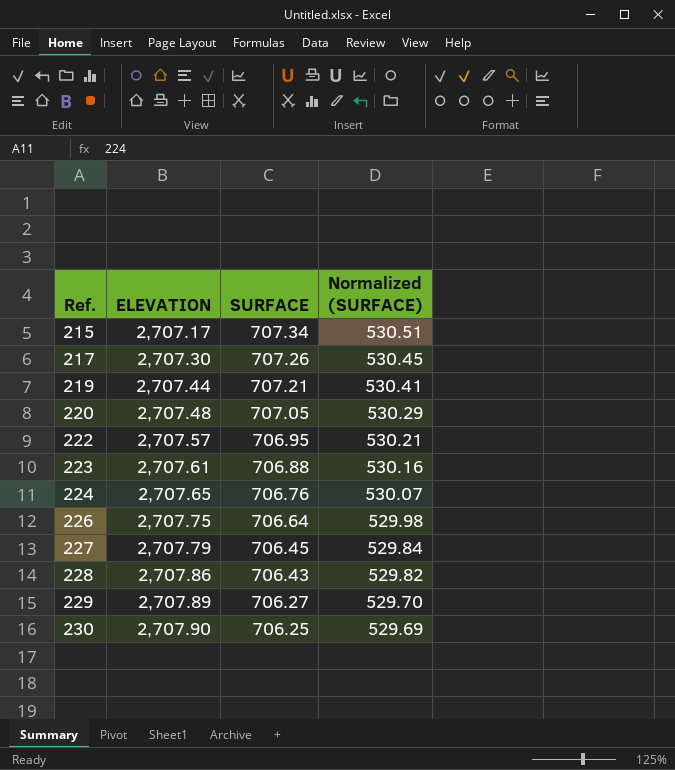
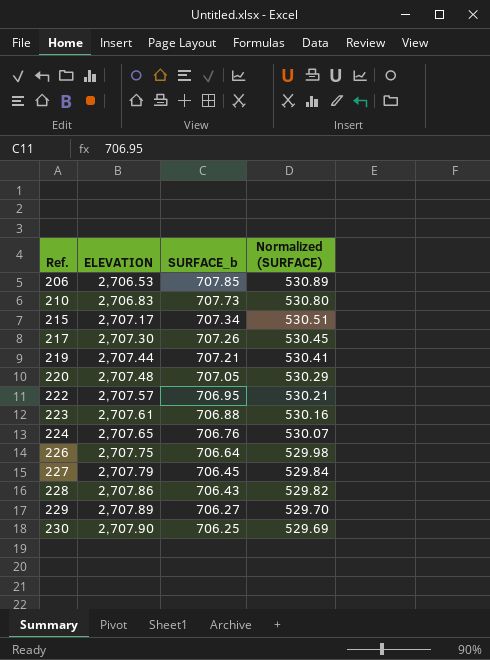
column name: SURFACE -> SURFACE_b
row 206: none -> 2,706.53 | 707.85 | 530.89
row 210: none -> 2,706.83 | 707.73 | 530.80

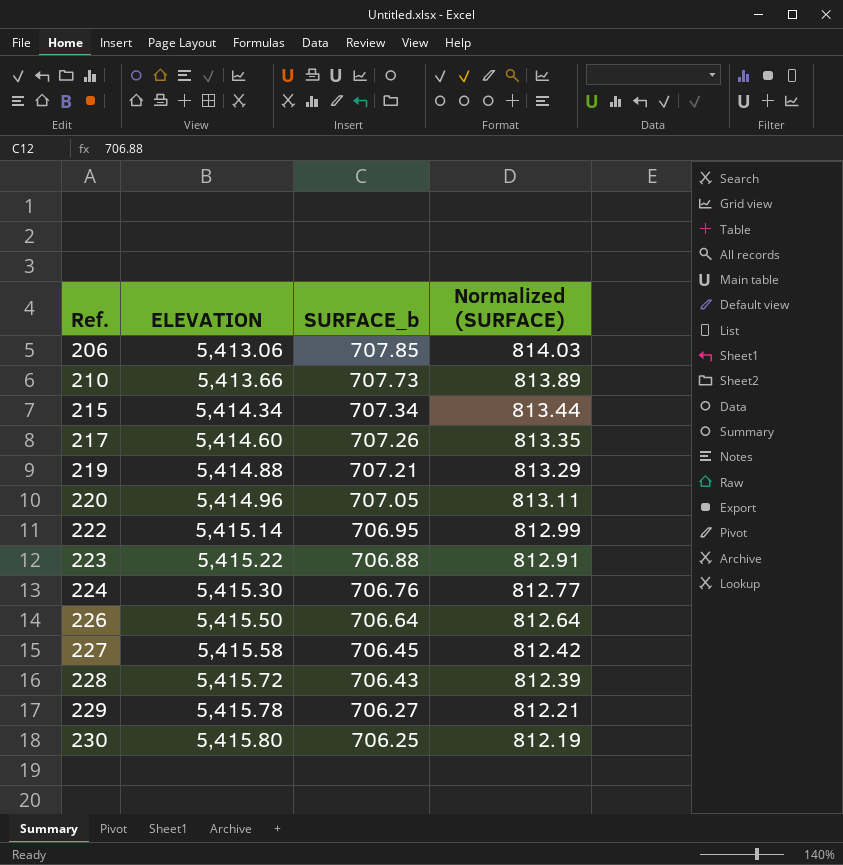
column Normalized (SURFACE) | formula: [SURFACE_b] * 0.75 -> [SURFACE_b] * 1.15
206 | ELEVATION: 2,706.53 -> 5,413.06
210 | ELEVATION: 2,706.83 -> 5,413.66
215 | ELEVATION: 2,707.17 -> 5,414.34
217 | ELEVATION: 2,707.30 -> 5,414.60
219 | ELEVATION: 2,707.44 -> 5,414.88
220 | ELEVATION: 2,707.48 -> 5,414.96
222 | ELEVATION: 2,707.57 -> 5,415.14
223 | ELEVATION: 2,707.61 -> 5,415.22
224 | ELEVATION: 2,707.65 -> 5,415.30
226 | ELEVATION: 2,707.75 -> 5,415.50
227 | ELEVATION: 2,707.79 -> 5,415.58
228 | ELEVATION: 2,707.86 -> 5,415.72
229 | ELEVATION: 2,707.89 -> 5,415.78
230 | ELEVATION: 2,707.90 -> 5,415.80

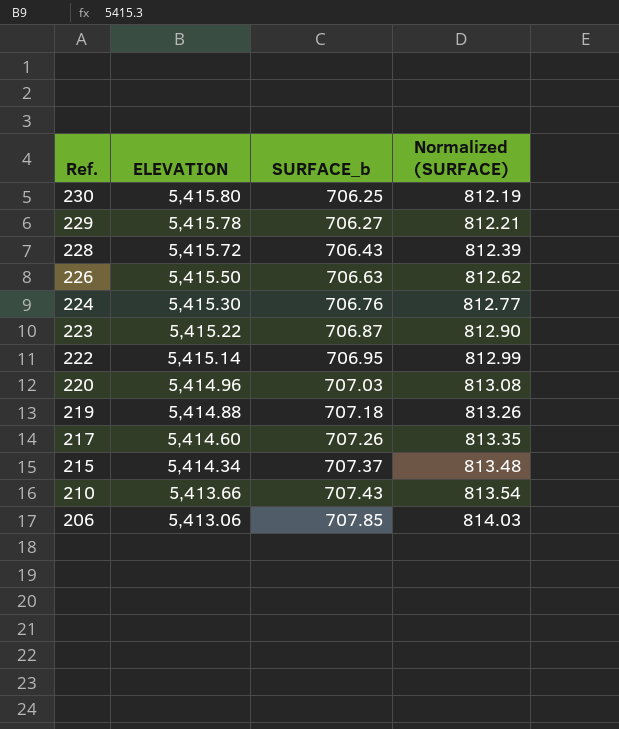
row order: Ref. ascending -> Ref. descending
row 227: 5,415.58 | 706.45 | 812.42 -> none
226 | SURFACE_b: 706.64 -> 706.63
226 | Normalized (SURFACE): 812.64 -> 812.62
223 | SURFACE_b: 706.88 -> 706.87
223 | Normalized (SURFACE): 812.91 -> 812.90
220 | SURFACE_b: 707.05 -> 707.03
220 | Normalized (SURFACE): 813.11 -> 813.08
219 | SURFACE_b: 707.21 -> 707.18
219 | Normalized (SURFACE): 813.29 -> 813.26
215 | SURFACE_b: 707.34 -> 707.37
215 | Normalized (SURFACE): 813.44 -> 813.48
210 | SURFACE_b: 707.73 -> 707.43
210 | Normalized (SURFACE): 813.89 -> 813.54

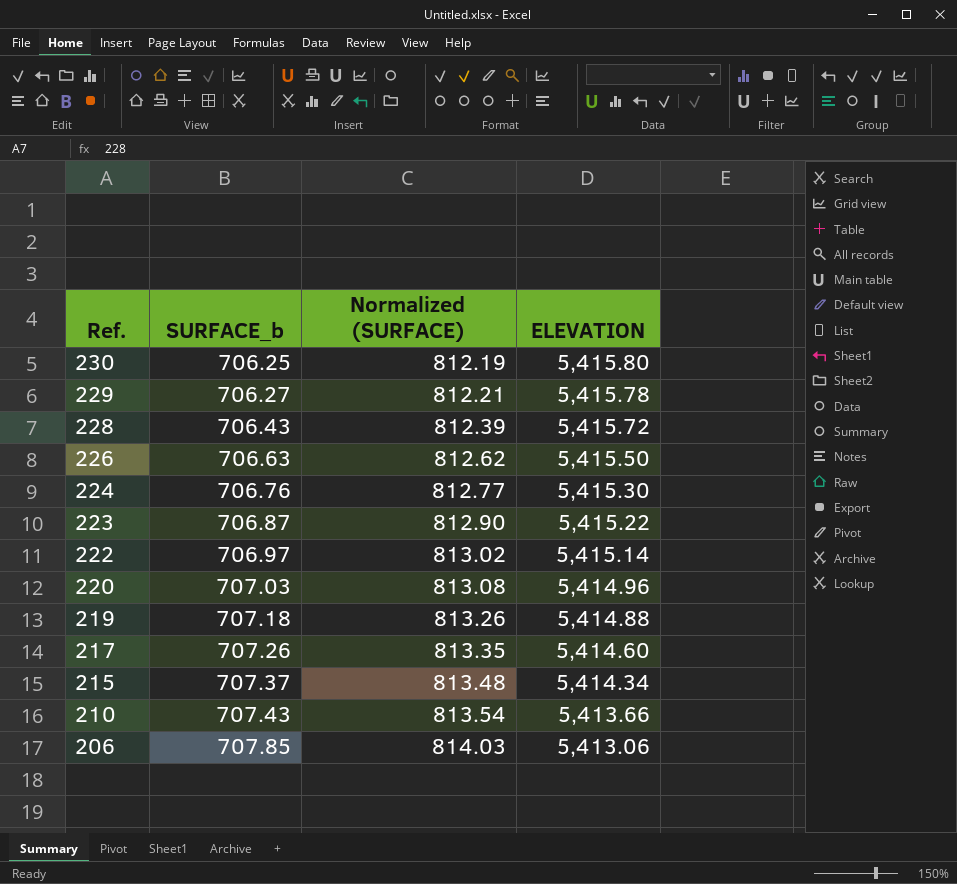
column ELEVATION | position: 2 -> 4
222 | SURFACE_b: 706.95 -> 706.97
222 | Normalized (SURFACE): 812.99 -> 813.02

